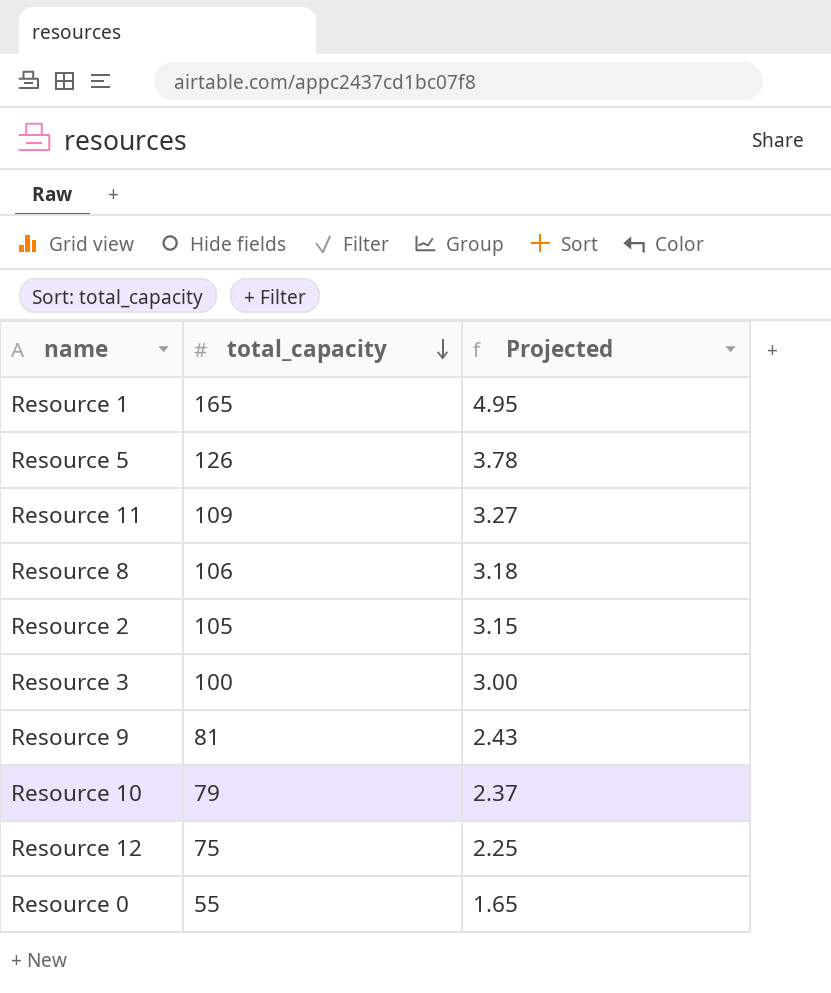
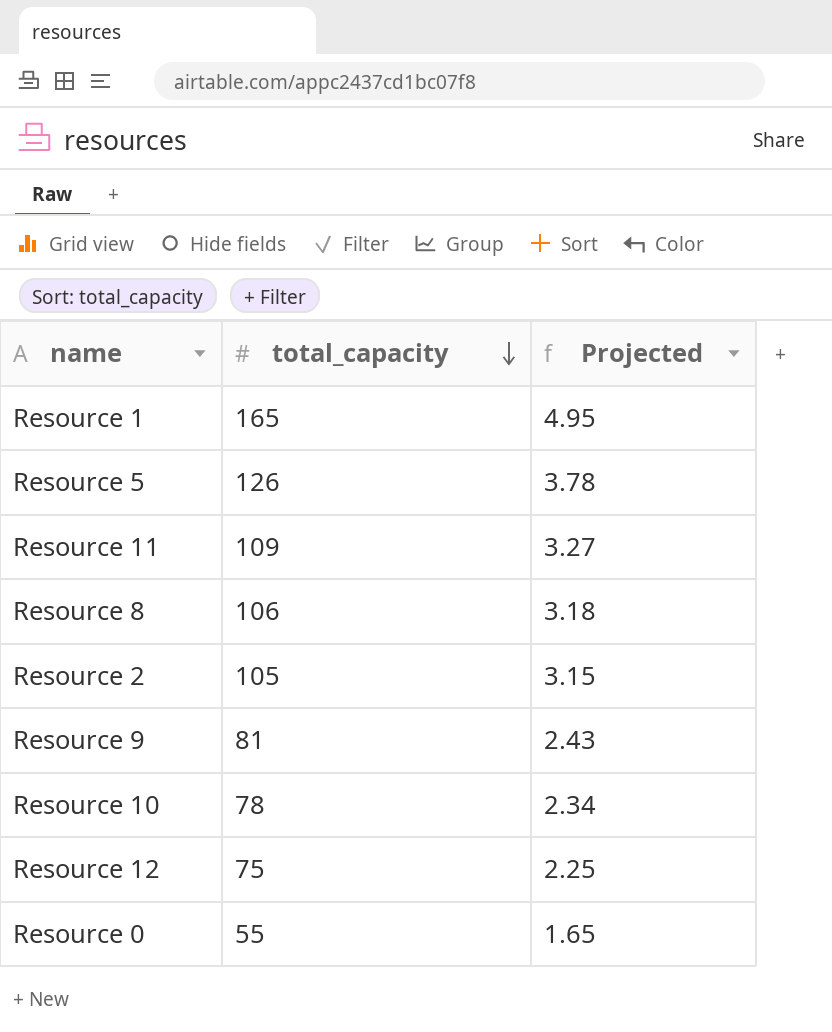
row Resource 3: 100 | 3.00 -> none
Resource 10 | total_capacity: 79 -> 78
Resource 10 | Projected: 2.37 -> 2.34

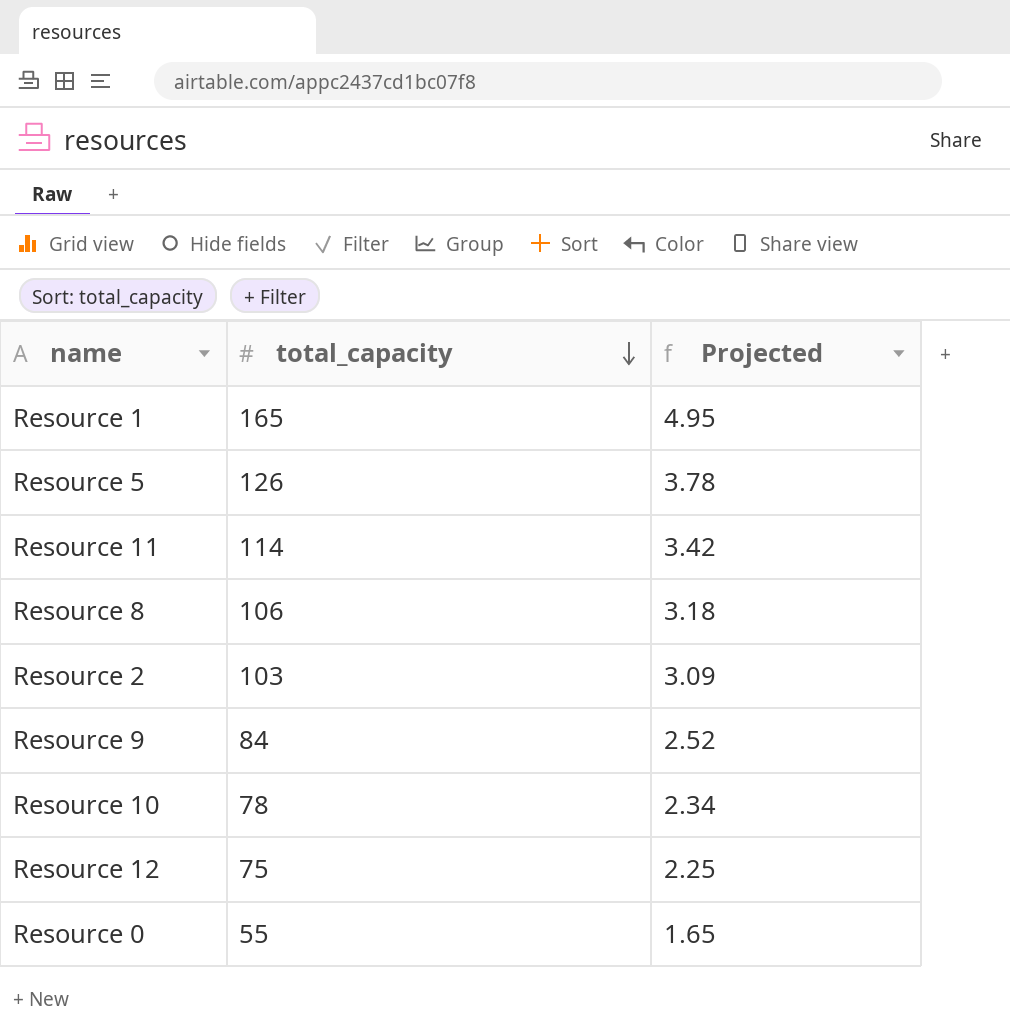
Resource 11 | total_capacity: 109 -> 114
Resource 11 | Projected: 3.27 -> 3.42
Resource 2 | total_capacity: 105 -> 103
Resource 2 | Projected: 3.15 -> 3.09
Resource 9 | total_capacity: 81 -> 84
Resource 9 | Projected: 2.43 -> 2.52

